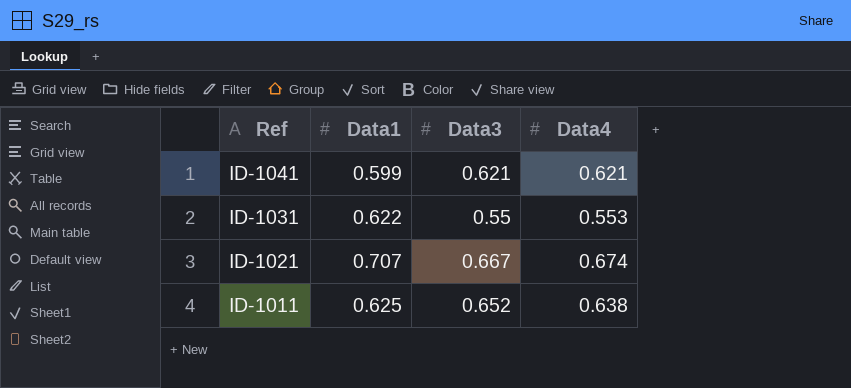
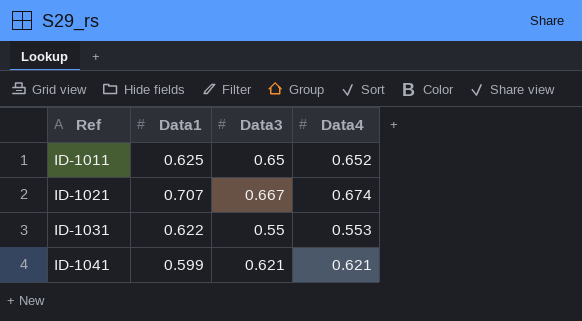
row order: Ref descending -> Ref ascending
ID-1011 | Data3: 0.652 -> 0.65
ID-1011 | Data4: 0.638 -> 0.652

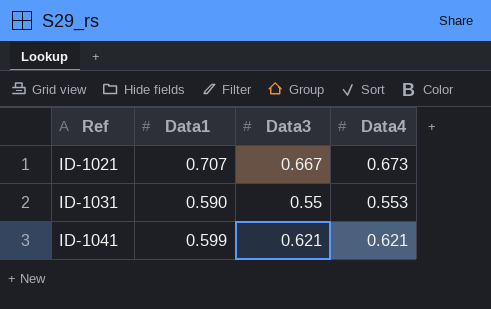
row ID-1011: 0.625 | 0.65 | 0.652 -> none
ID-1021 | Data4: 0.674 -> 0.673
ID-1031 | Data1: 0.622 -> 0.590

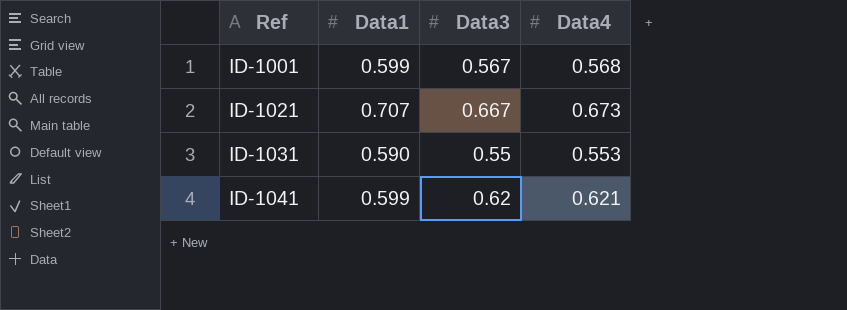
row ID-1001: none -> 0.599 | 0.567 | 0.568
ID-1041 | Data3: 0.621 -> 0.62

